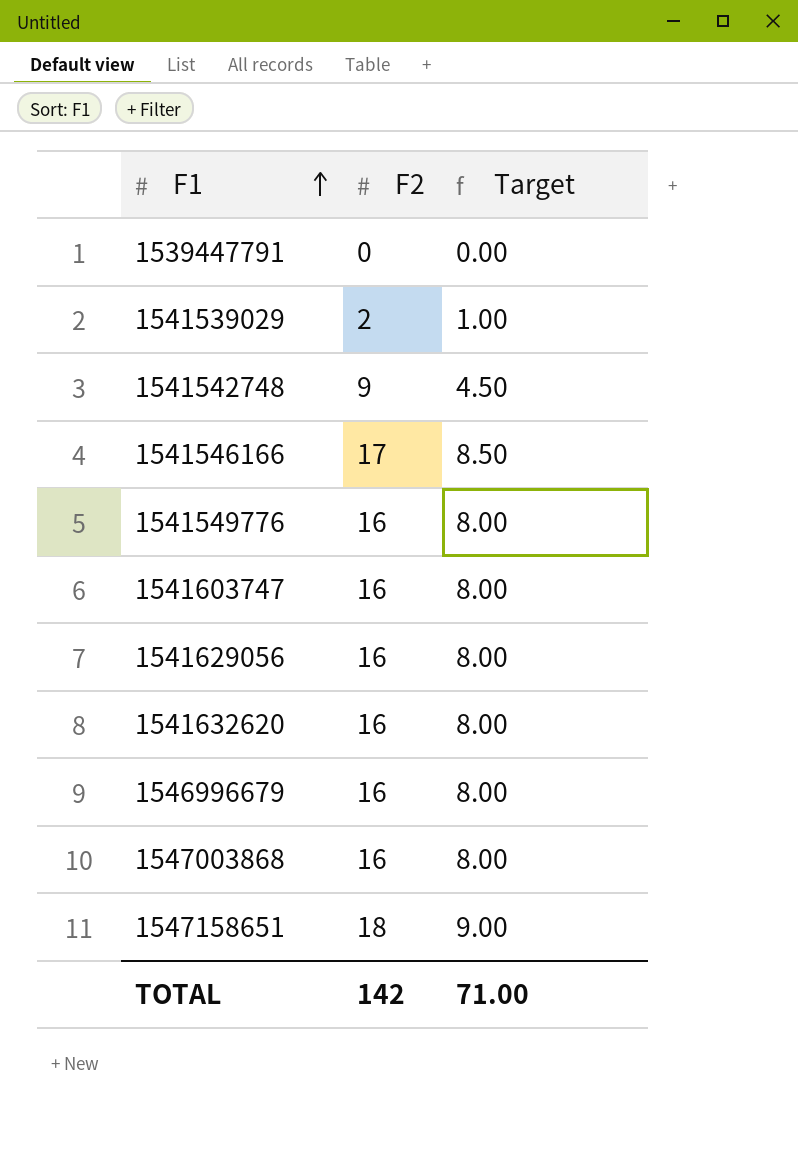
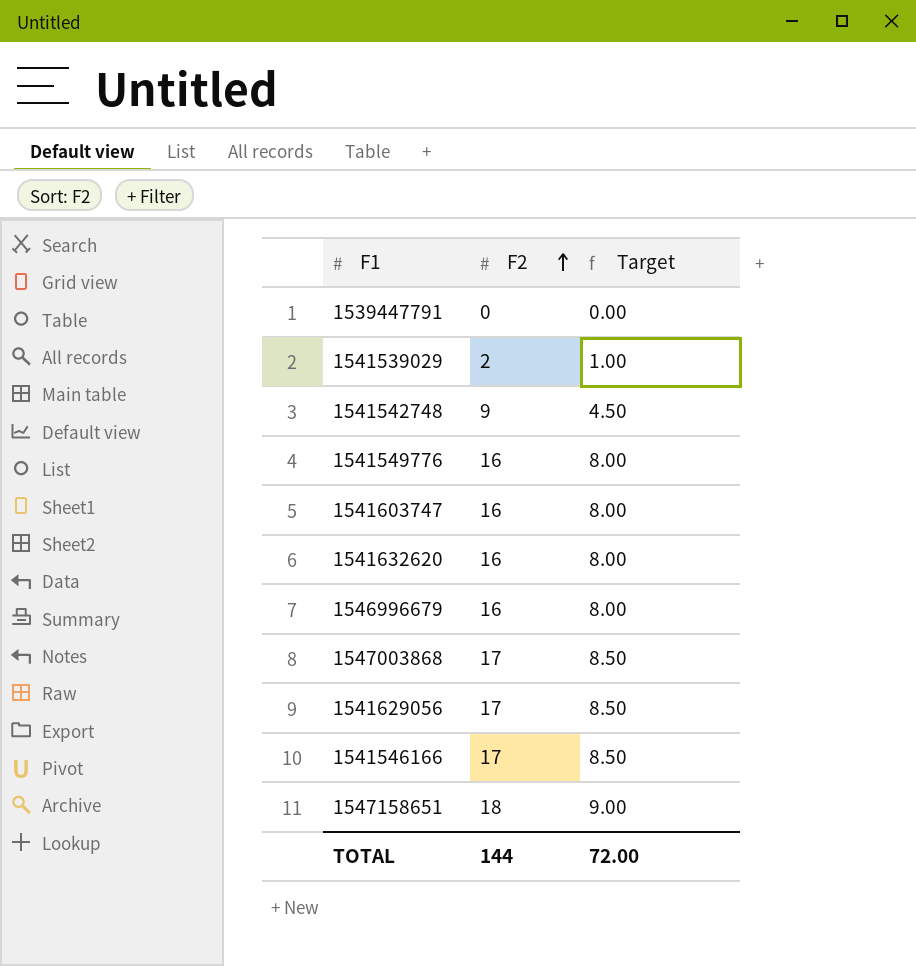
row order: F1 ascending -> F2 ascending
1547003868 | F2: 16 -> 17
1547003868 | Target: 8.00 -> 8.50
1541629056 | F2: 16 -> 17
1541629056 | Target: 8.00 -> 8.50
TOTAL | F2: 142 -> 144
TOTAL | Target: 71.00 -> 72.00

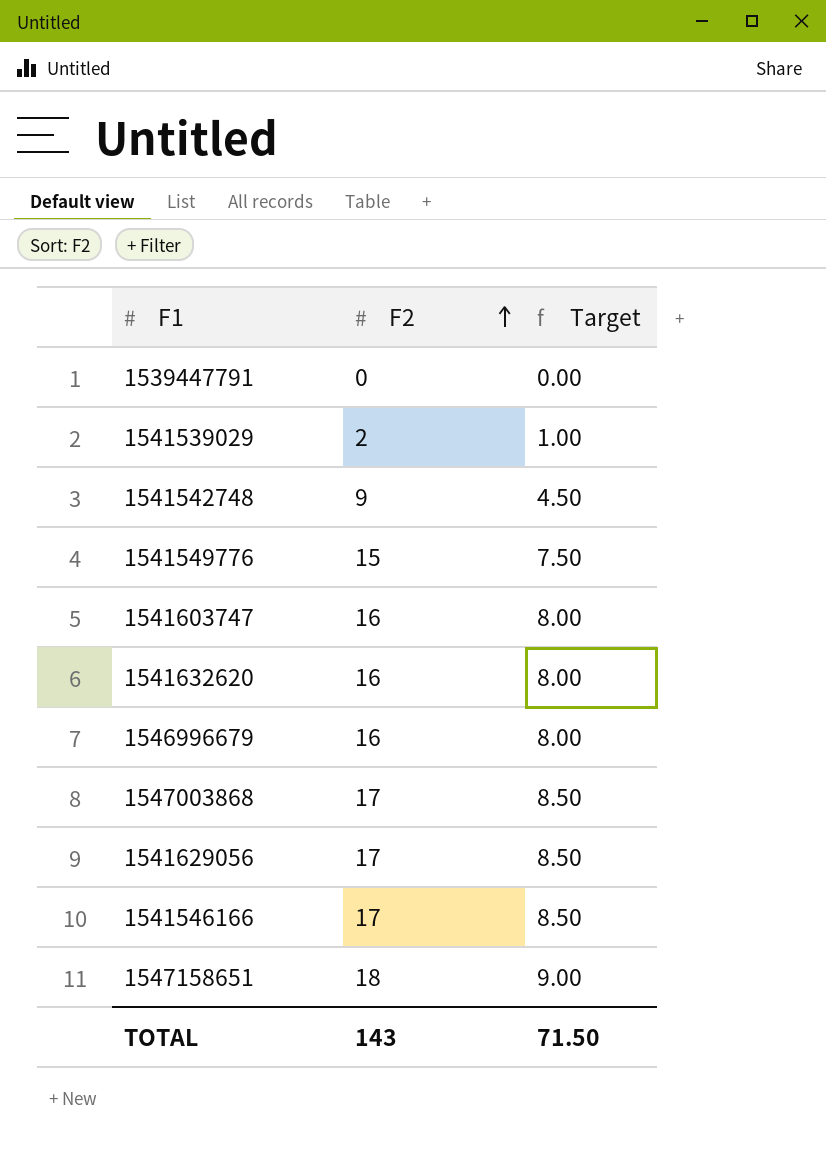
1541549776 | F2: 16 -> 15
1541549776 | Target: 8.00 -> 7.50
TOTAL | F2: 144 -> 143
TOTAL | Target: 72.00 -> 71.50

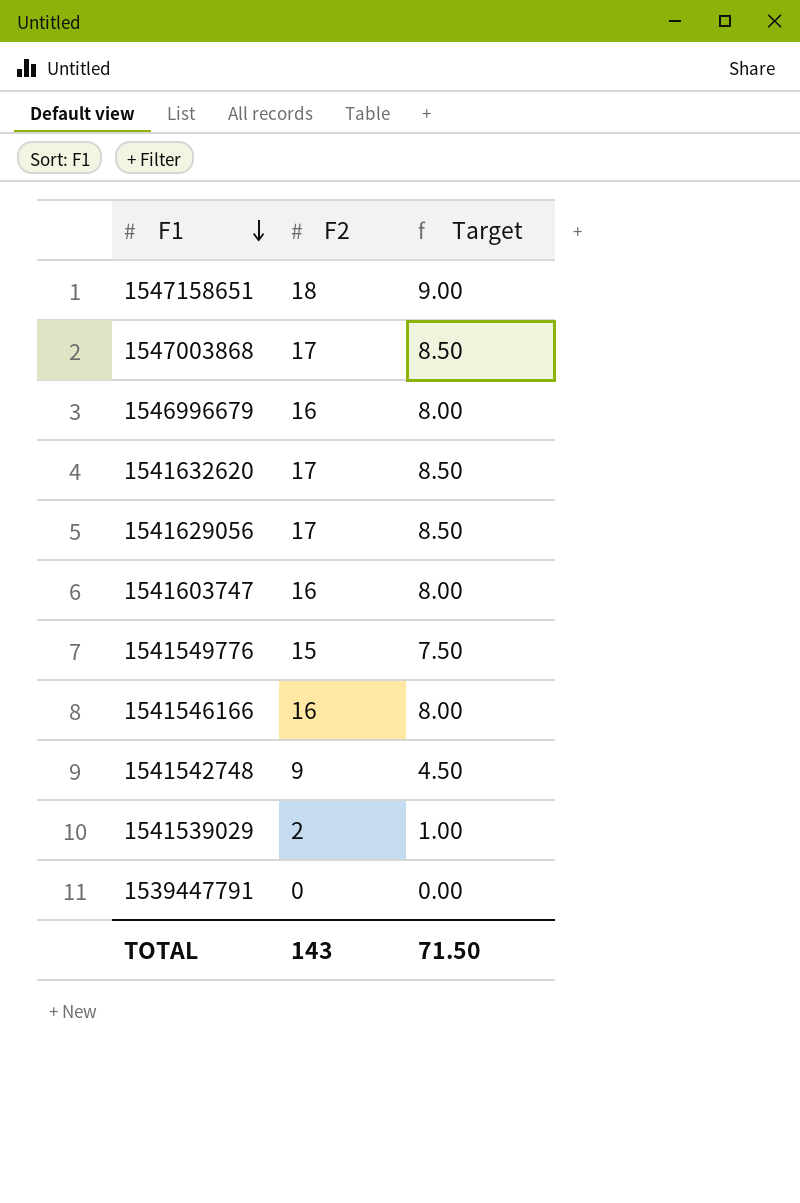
row order: F2 ascending -> F1 descending
1541632620 | F2: 16 -> 17
1541632620 | Target: 8.00 -> 8.50
1541546166 | F2: 17 -> 16
1541546166 | Target: 8.50 -> 8.00

